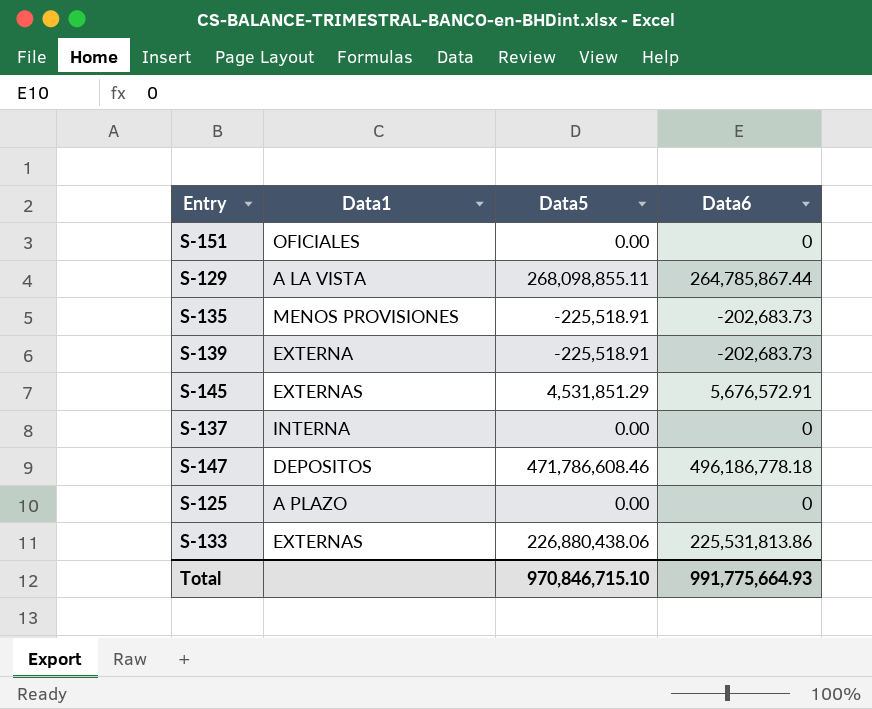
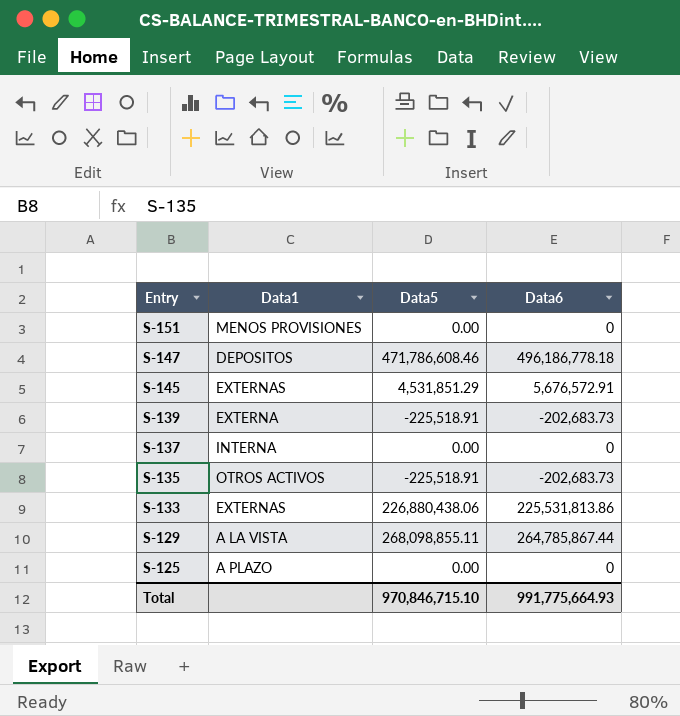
row order: none -> Entry descending
S-151 | Data1: OFICIALES -> MENOS PROVISIONES
S-135 | Data1: MENOS PROVISIONES -> OTROS ACTIVOS

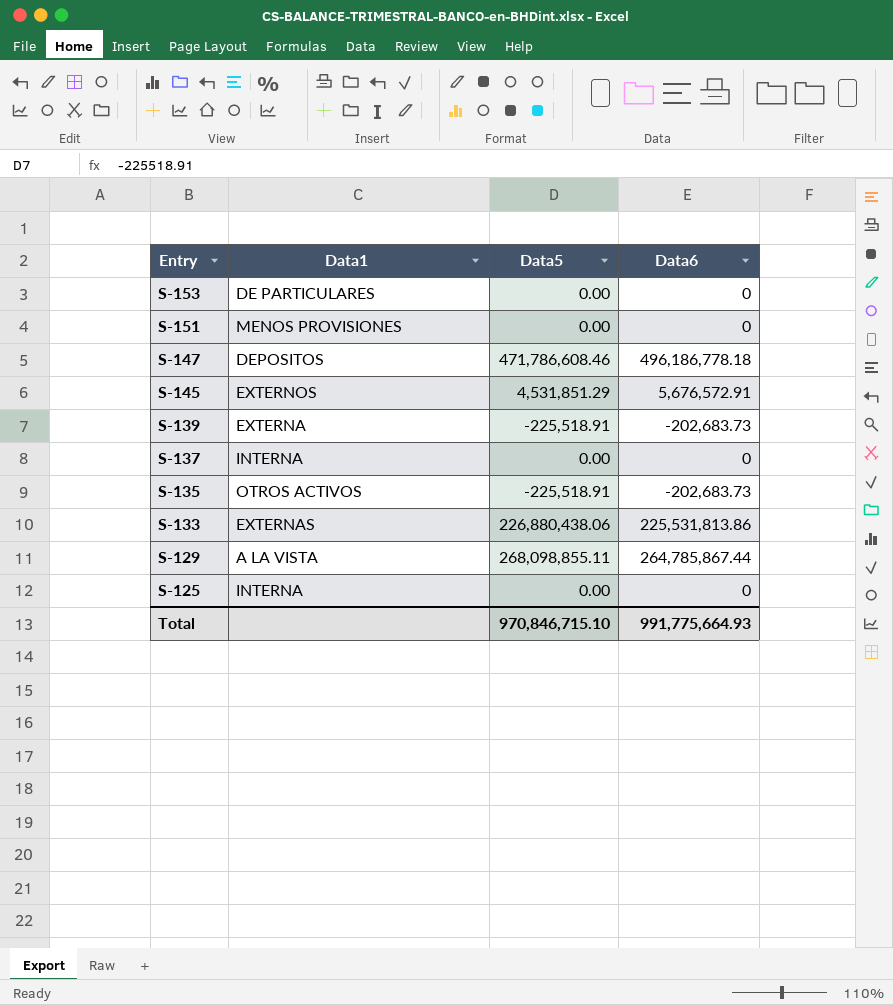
row S-153: none -> DE PARTICULARES | 0.00 | 0
S-145 | Data1: EXTERNAS -> EXTERNOS
S-125 | Data1: A PLAZO -> INTERNA

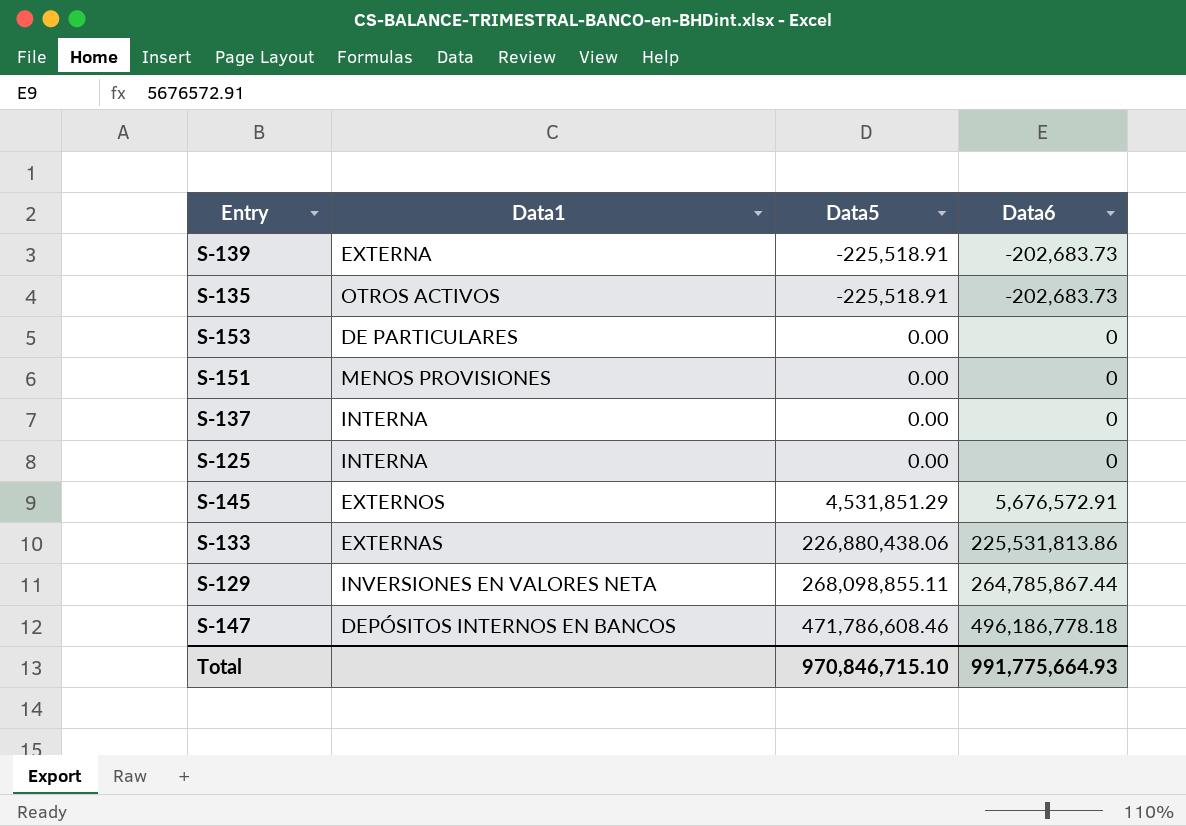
row order: Entry descending -> Data5 ascending
S-129 | Data1: A LA VISTA -> INVERSIONES EN VALORES NETA
S-147 | Data1: DEPOSITOS -> DEPÓSITOS INTERNOS EN BANCOS

